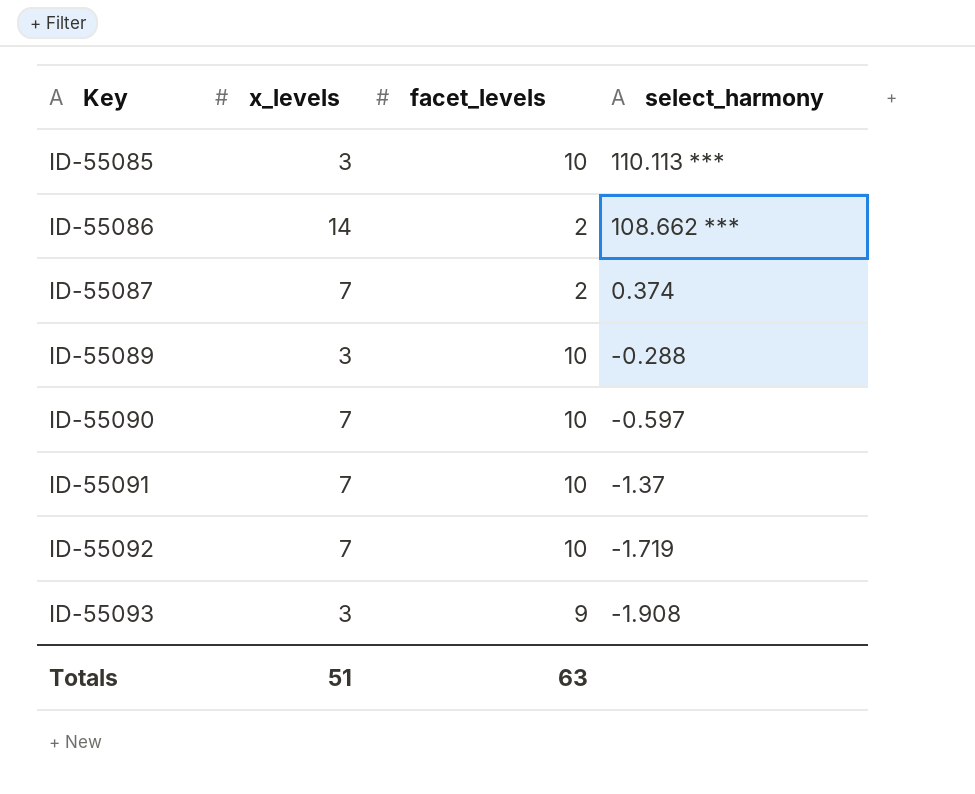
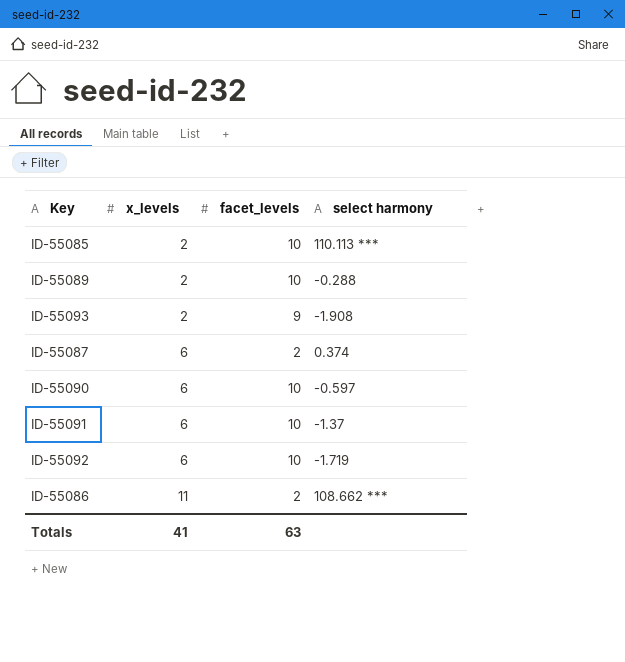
row order: Key ascending -> x_levels ascending
column name: select_harmony -> select harmony
ID-55085 | x_levels: 3 -> 2
ID-55089 | x_levels: 3 -> 2
ID-55093 | x_levels: 3 -> 2
ID-55087 | x_levels: 7 -> 6
ID-55090 | x_levels: 7 -> 6
ID-55091 | x_levels: 7 -> 6
ID-55092 | x_levels: 7 -> 6
ID-55086 | x_levels: 14 -> 11
Totals | x_levels: 51 -> 41

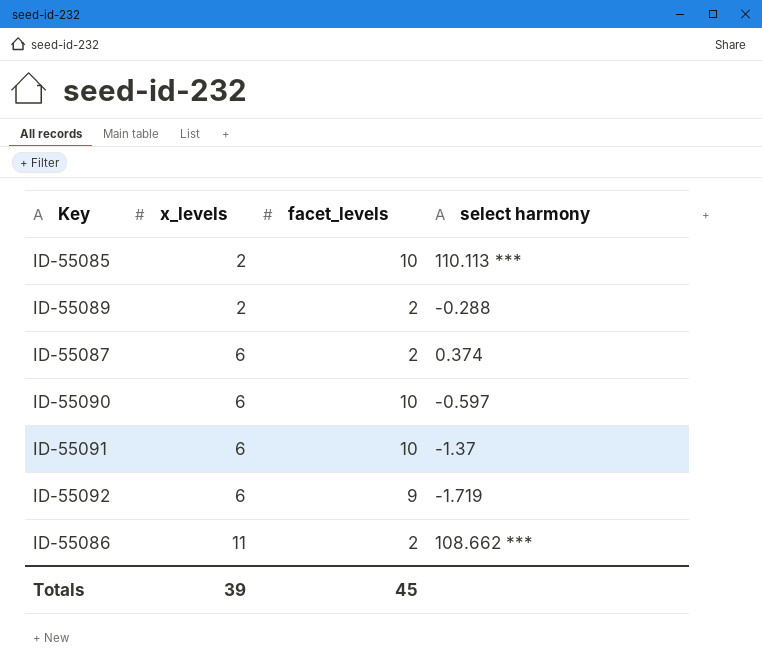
row ID-55093: 2 | 9 | -1.908 -> none
ID-55089 | facet_levels: 10 -> 2
ID-55092 | facet_levels: 10 -> 9
Totals | x_levels: 41 -> 39
Totals | facet_levels: 63 -> 45

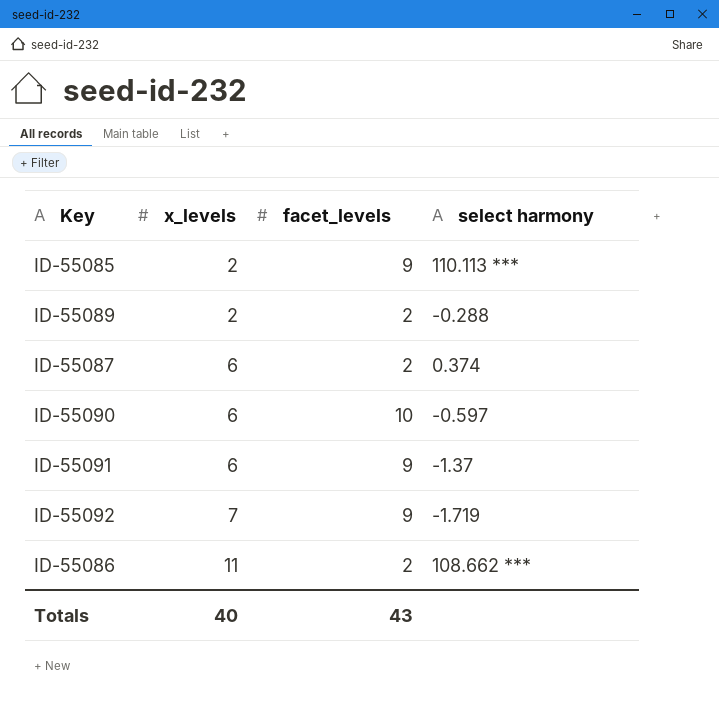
ID-55085 | facet_levels: 10 -> 9
ID-55091 | facet_levels: 10 -> 9
ID-55092 | x_levels: 6 -> 7
Totals | x_levels: 39 -> 40
Totals | facet_levels: 45 -> 43

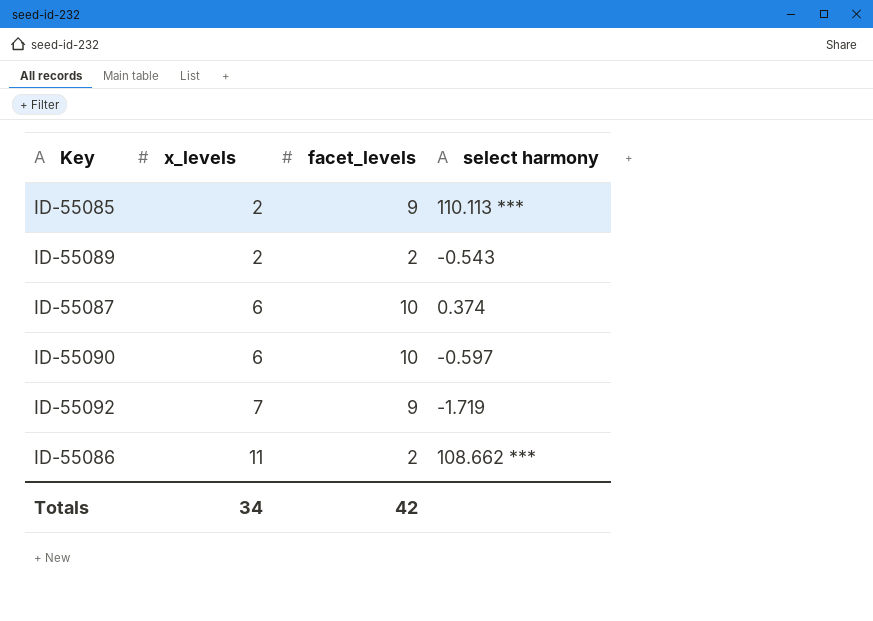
row ID-55091: 6 | 9 | -1.37 -> none
ID-55089 | select harmony: -0.288 -> -0.543
ID-55087 | facet_levels: 2 -> 10
Totals | x_levels: 40 -> 34
Totals | facet_levels: 43 -> 42

